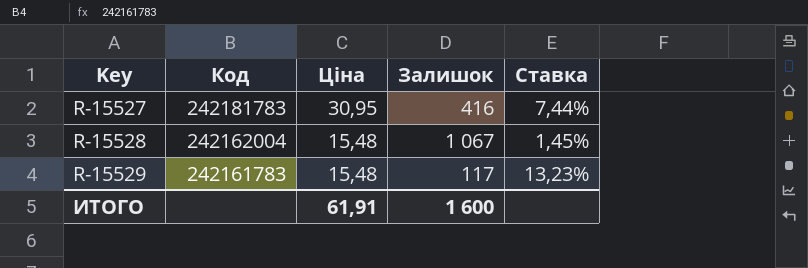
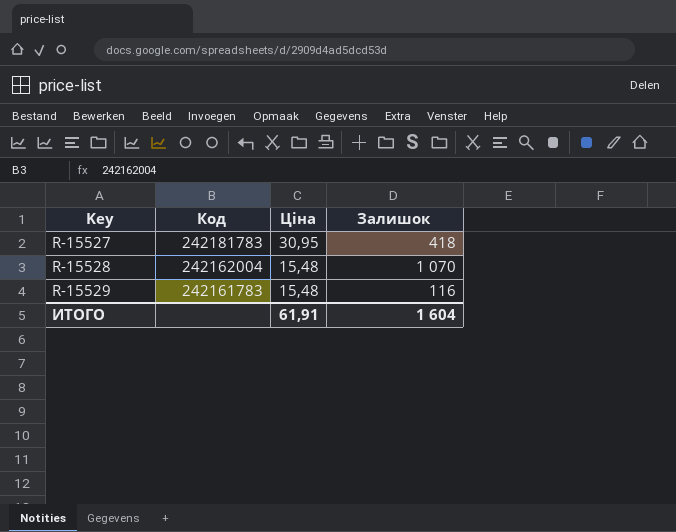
column Ставка | formula: [Ціна] / [Залишок] -> none
R-15527 | Залишок: 416 -> 418
R-15528 | Залишок: 1 067 -> 1 070
R-15529 | Залишок: 117 -> 116
ИТОГО | Залишок: 1 600 -> 1 604

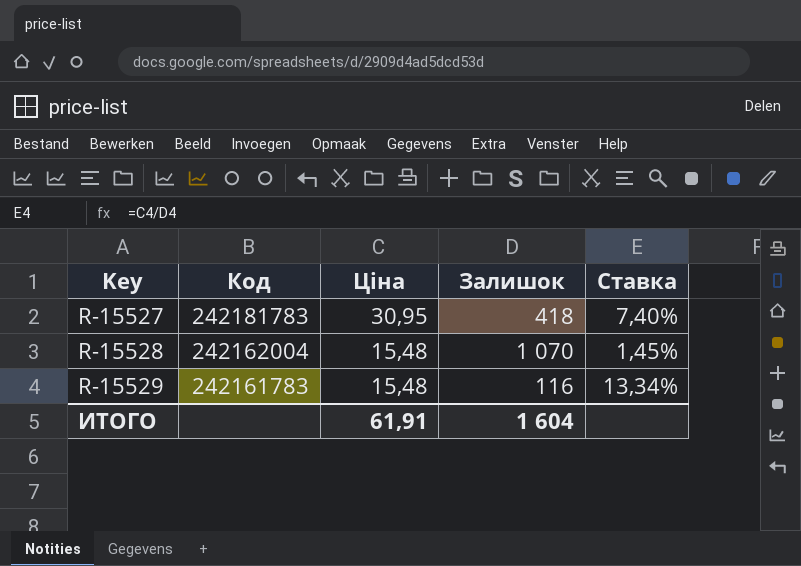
column Ставка | formula: none -> [Ціна] / [Залишок]

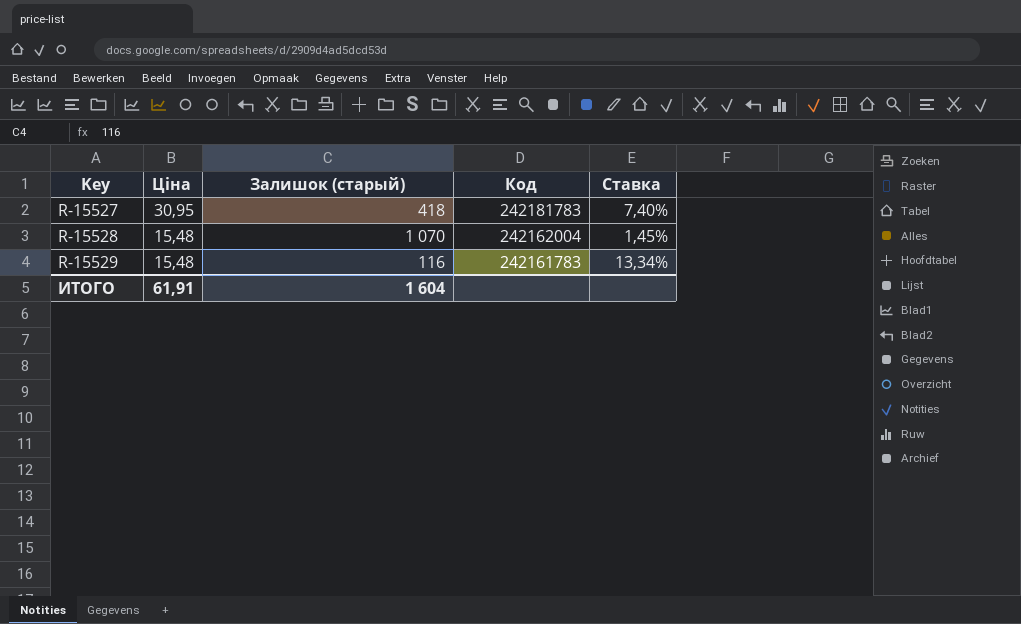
column name: Залишок -> Залишок (старый)
column Код | position: 2 -> 4

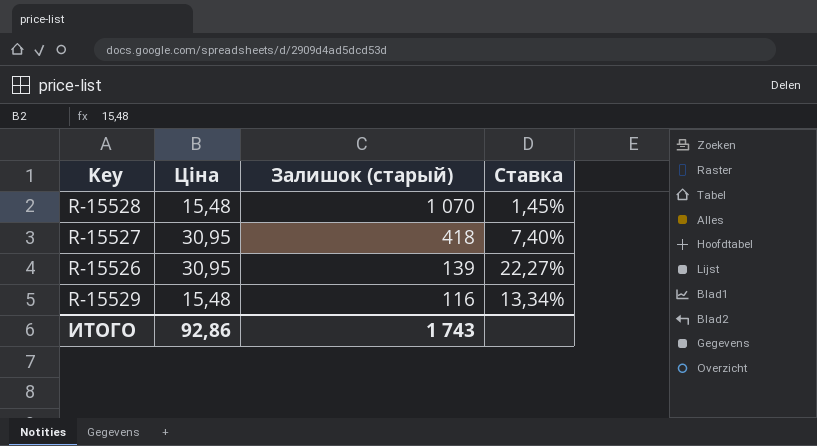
row order: Key ascending -> Залишок (старый) descending
column Код | position: 4 -> none
row R-15526: none -> 30,95 | 139 | 22,27%
ИТОГО | Ціна: 61,91 -> 92,86
ИТОГО | Залишок (старый): 1 604 -> 1 743

